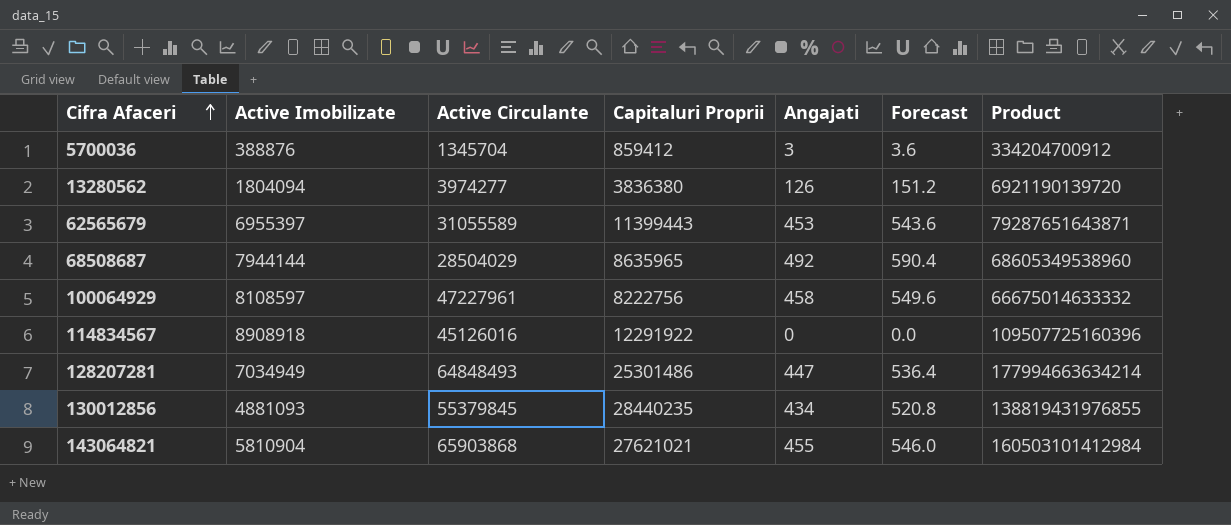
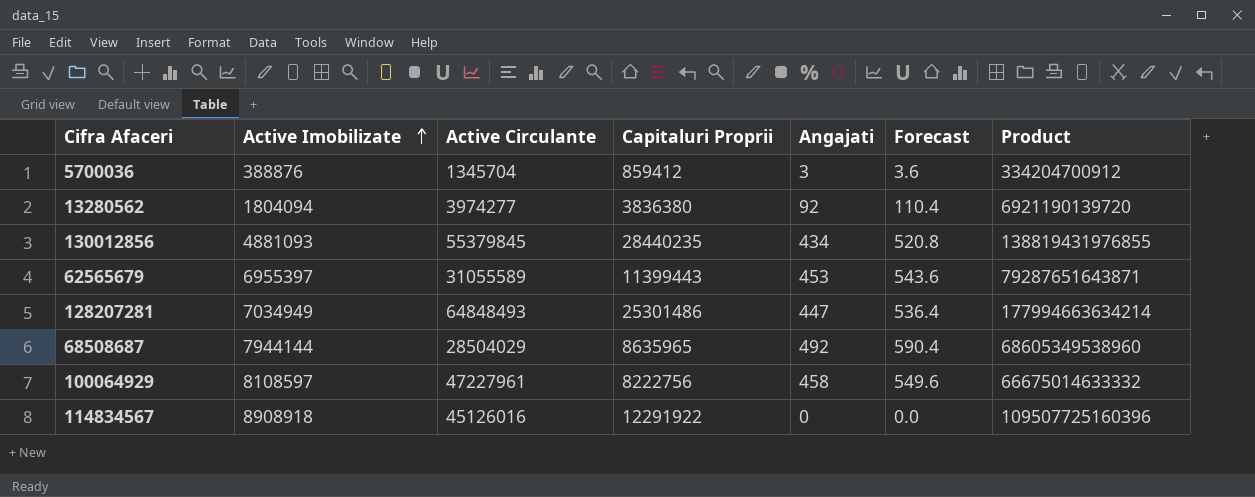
row order: Cifra Afaceri ascending -> Active Imobilizate ascending
row 143064821: 5810904 | 65903868 | 27621021 | 455 | 546.0 | 160503101412984 -> none
13280562 | Angajati: 126 -> 92
13280562 | Forecast: 151.2 -> 110.4

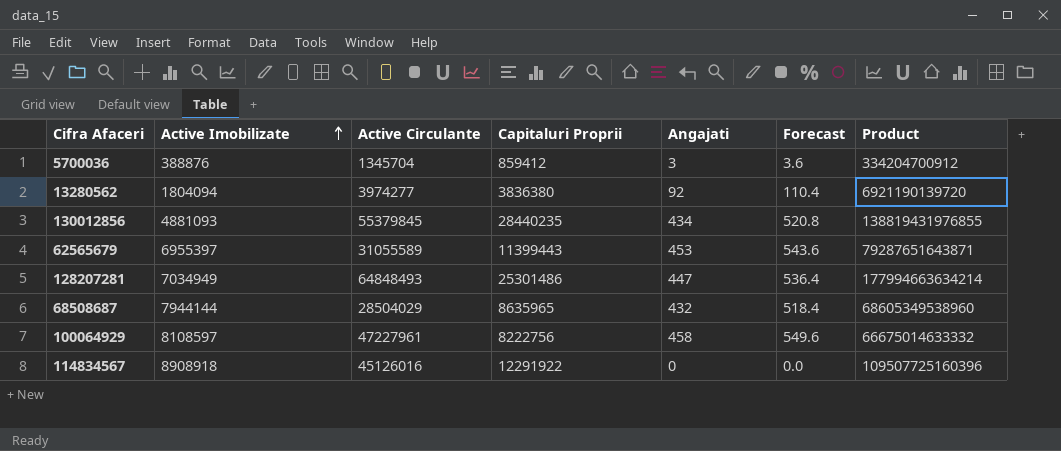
68508687 | Angajati: 492 -> 432
68508687 | Forecast: 590.4 -> 518.4

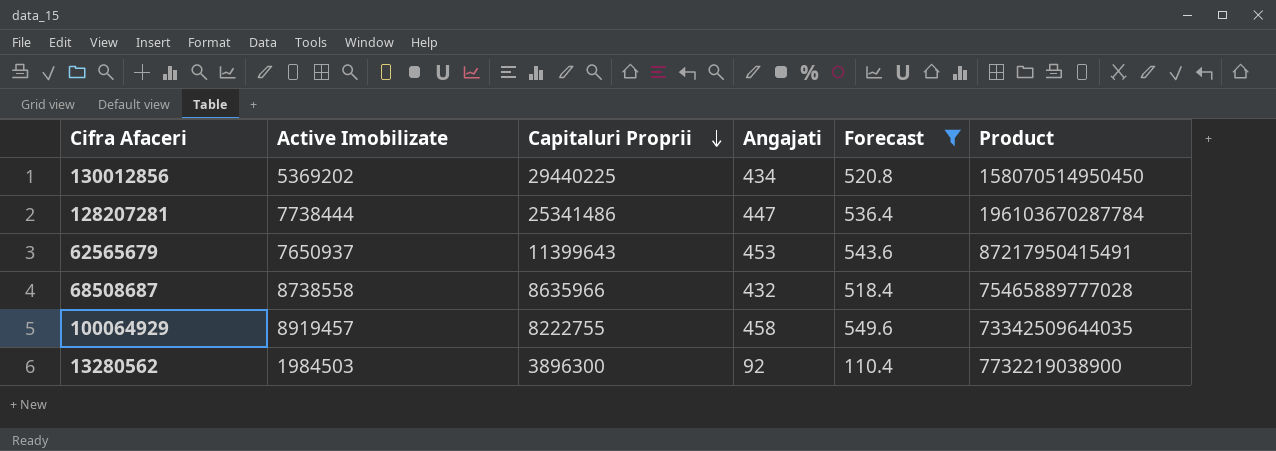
filter: none -> Forecast >= 110.4
row order: Active Imobilizate ascending -> Capitaluri Proprii descending
column Active Circulante | position: 3 -> none
130012856 | Active Imobilizate: 4881093 -> 5369202
130012856 | Capitaluri Proprii: 28440235 -> 29440225
130012856 | Product: 138819431976855 -> 158070514950450
128207281 | Active Imobilizate: 7034949 -> 7738444
128207281 | Capitaluri Proprii: 25301486 -> 25341486
128207281 | Product: 177994663634214 -> 196103670287784
62565679 | Active Imobilizate: 6955397 -> 7650937
62565679 | Capitaluri Proprii: 11399443 -> 11399643
62565679 | Product: 79287651643871 -> 87217950415491
68508687 | Active Imobilizate: 7944144 -> 8738558
68508687 | Capitaluri Proprii: 8635965 -> 8635966
68508687 | Product: 68605349538960 -> 75465889777028
100064929 | Active Imobilizate: 8108597 -> 8919457
100064929 | Capitaluri Proprii: 8222756 -> 8222755
100064929 | Product: 66675014633332 -> 73342509644035
13280562 | Active Imobilizate: 1804094 -> 1984503
13280562 | Capitaluri Proprii: 3836380 -> 3896300
13280562 | Product: 6921190139720 -> 7732219038900

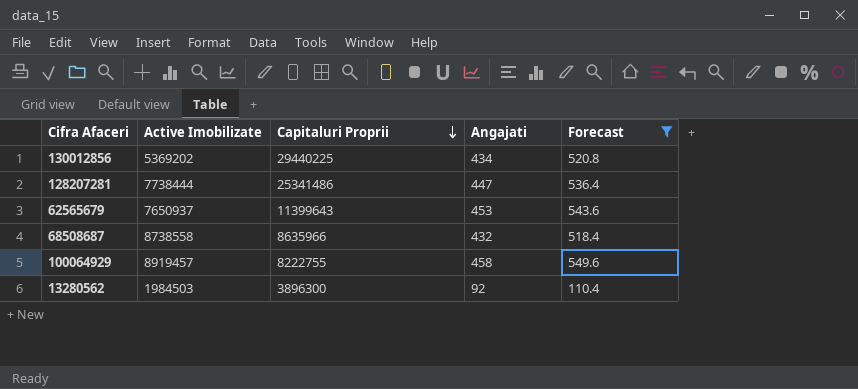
column Product | formula: [Active Imobilizate] * [Capitaluri Proprii] -> none

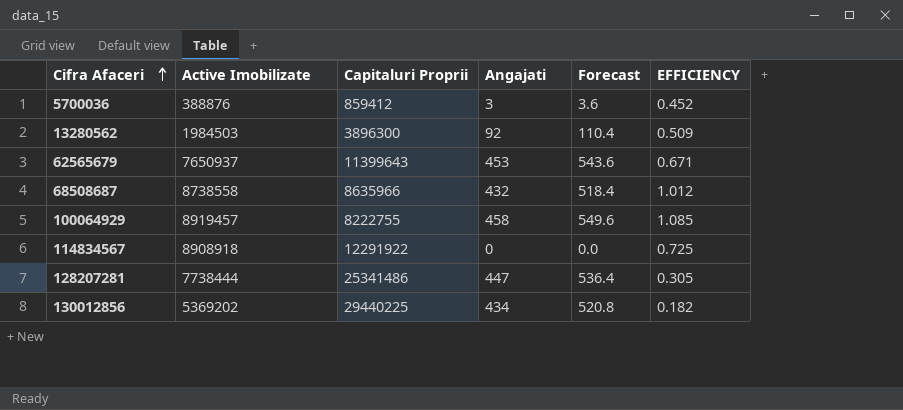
filter: Forecast >= 110.4 -> none
row order: Capitaluri Proprii descending -> Cifra Afaceri ascending
column EFFICIENCY | formula: none -> [Active Imobilizate] / [Capitaluri Proprii]

